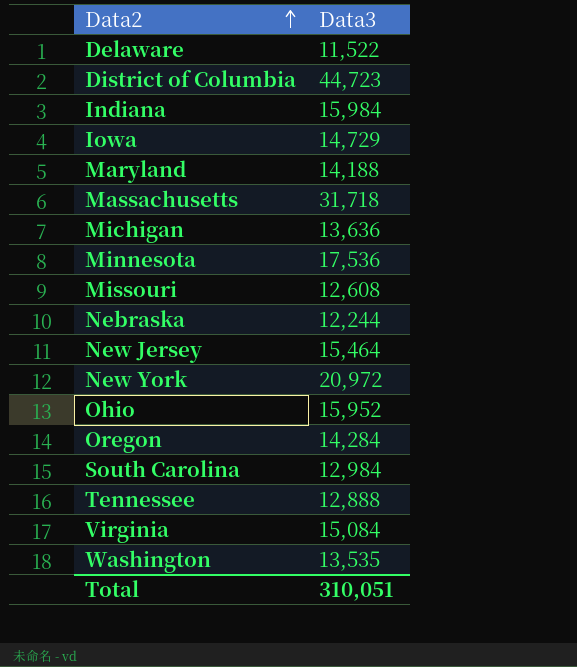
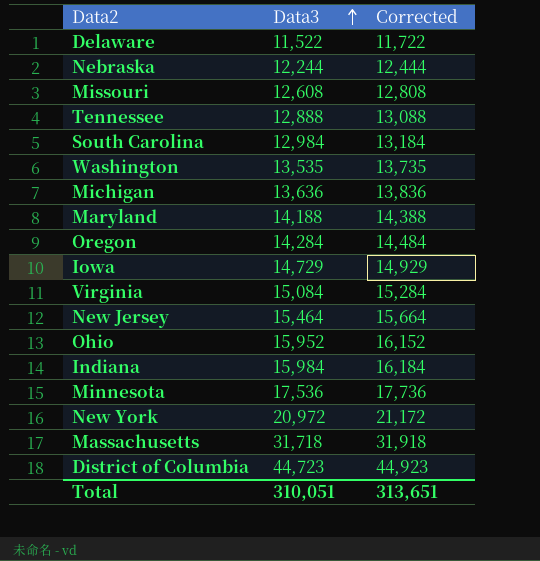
row order: Data2 ascending -> Data3 ascending
column Corrected | formula: none -> [Data3] + 200

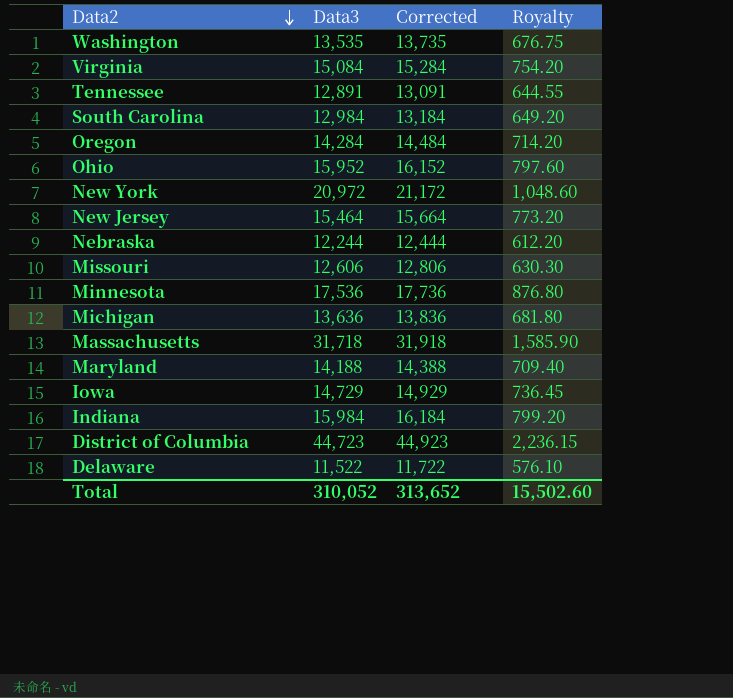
row order: Data3 ascending -> Data2 descending
column Royalty | formula: none -> [Data3] * 0.05
Tennessee | Data3: 12,888 -> 12,891
Tennessee | Corrected: 13,088 -> 13,091
Missouri | Data3: 12,608 -> 12,606
Missouri | Corrected: 12,808 -> 12,806
Total | Data3: 310,051 -> 310,052
Total | Corrected: 313,651 -> 313,652

